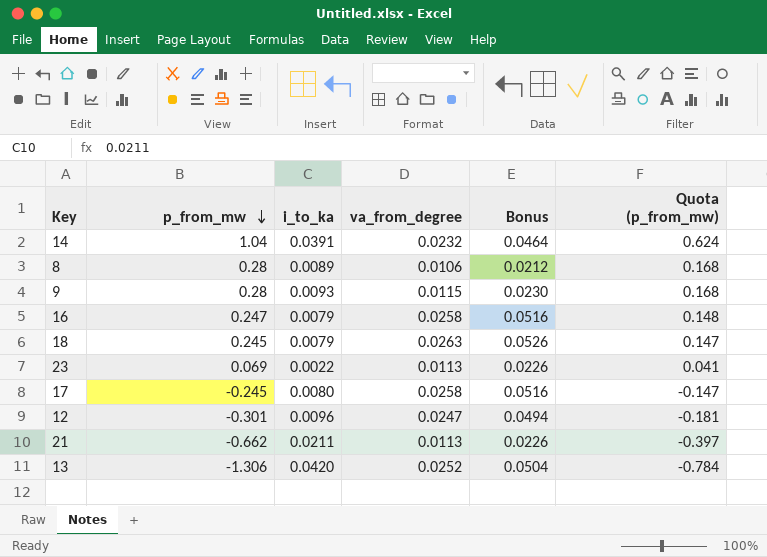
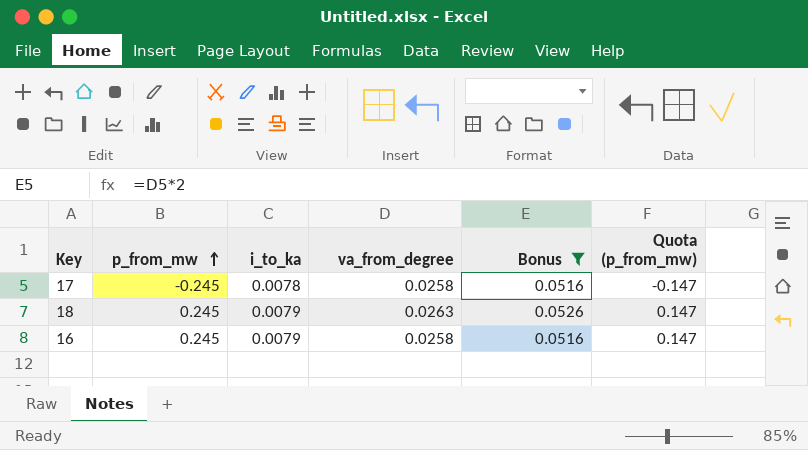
filter: none -> Bonus >= 0.0516
row order: p_from_mw descending -> p_from_mw ascending
17 | i_to_ka: 0.0080 -> 0.0078
16 | p_from_mw: 0.247 -> 0.245
16 | Quota (p_from_mw): 0.148 -> 0.147

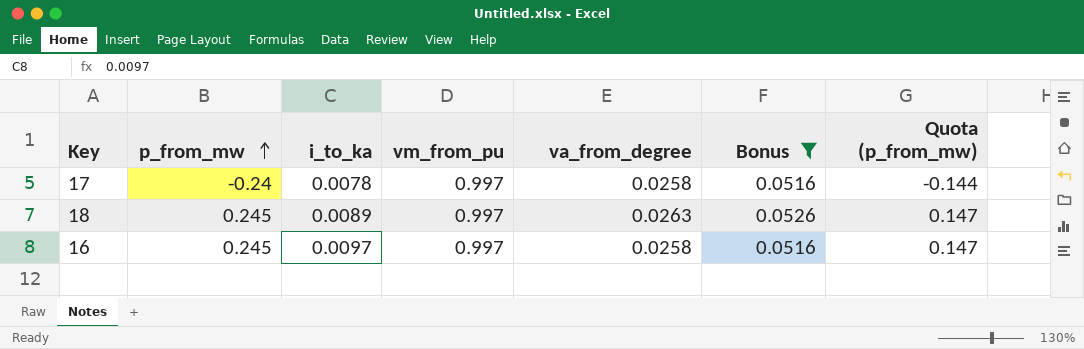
column vm_from_pu | position: none -> 4
17 | p_from_mw: -0.245 -> -0.24
17 | Quota (p_from_mw): -0.147 -> -0.144
18 | i_to_ka: 0.0079 -> 0.0089
16 | i_to_ka: 0.0079 -> 0.0097

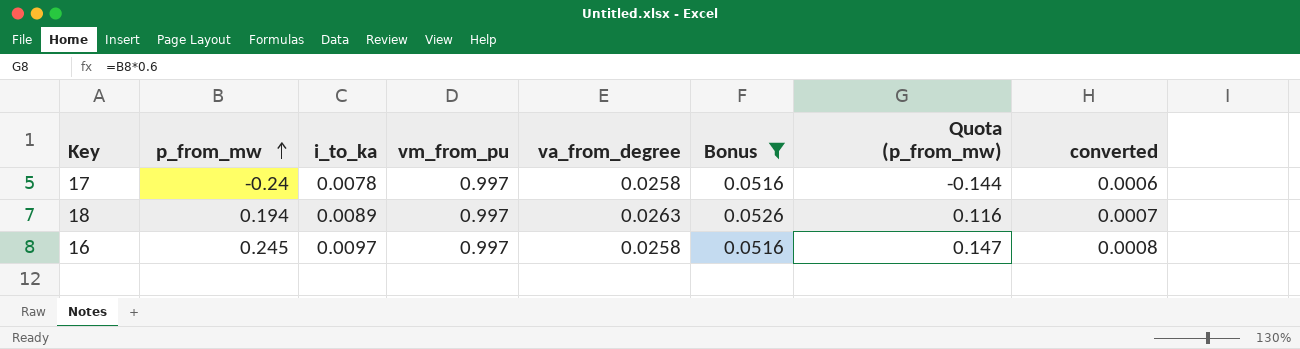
column converted | formula: none -> [i_to_ka] * 0.08
18 | p_from_mw: 0.245 -> 0.194
18 | Quota (p_from_mw): 0.147 -> 0.116

